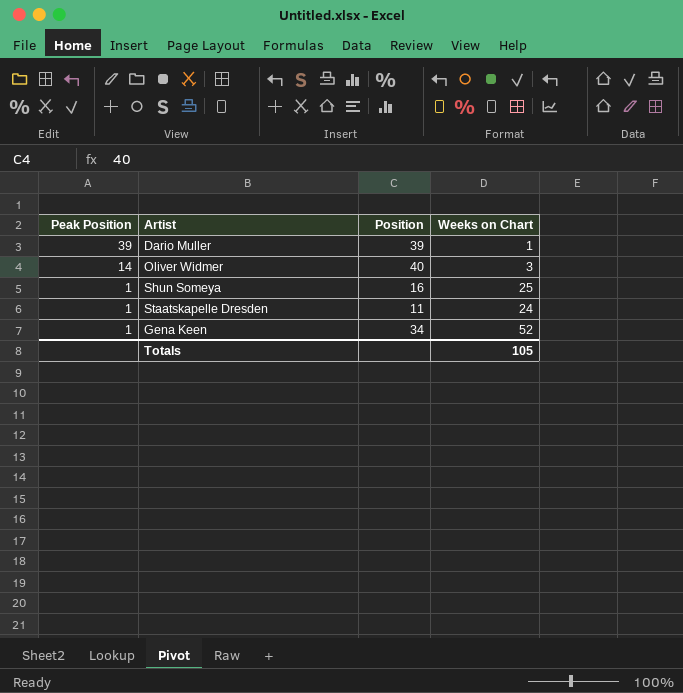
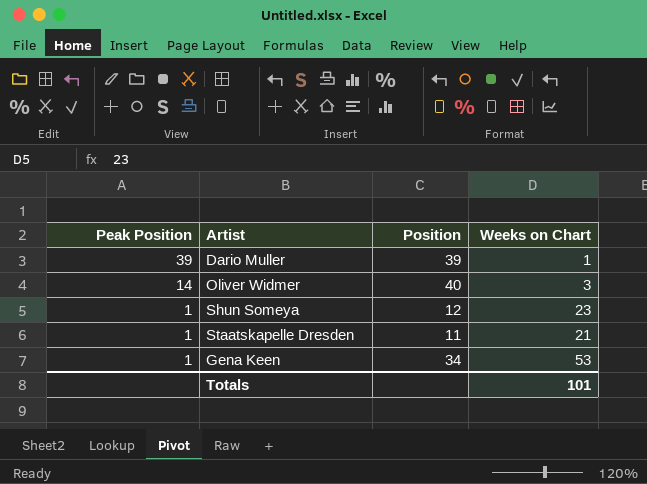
Shun Someya | Position: 16 -> 12
Shun Someya | Weeks on Chart: 25 -> 23
Staatskapelle Dresden | Weeks on Chart: 24 -> 21
Gena Keen | Weeks on Chart: 52 -> 53
Totals | Weeks on Chart: 105 -> 101

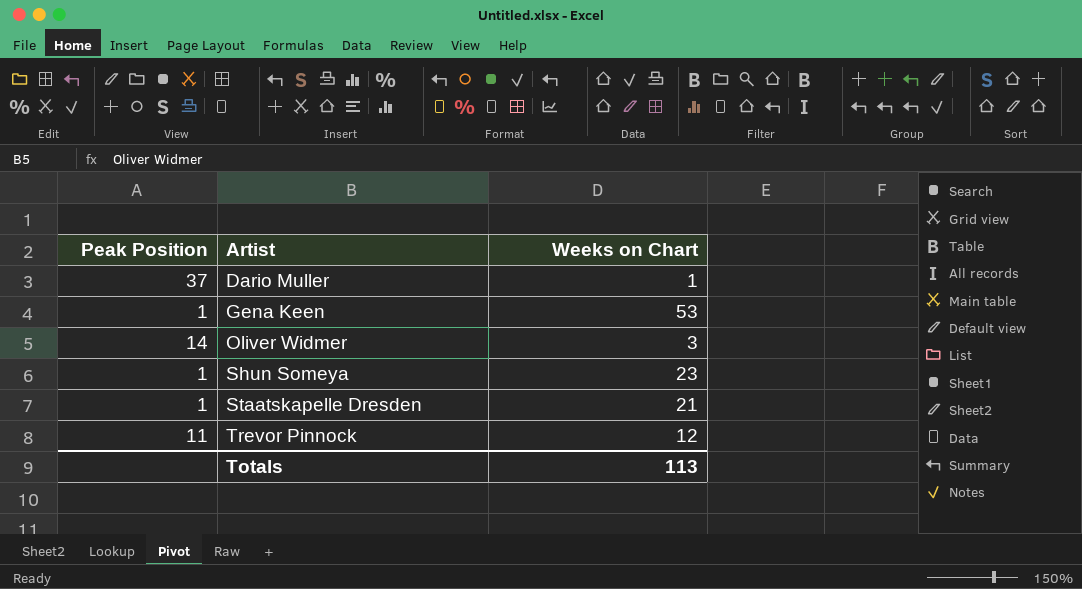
row order: Peak Position descending -> Artist ascending
column Position | position: 3 -> none
Dario Muller | Peak Position: 39 -> 37
row Trevor Pinnock: none -> 11 | 12
Totals | Weeks on Chart: 101 -> 113

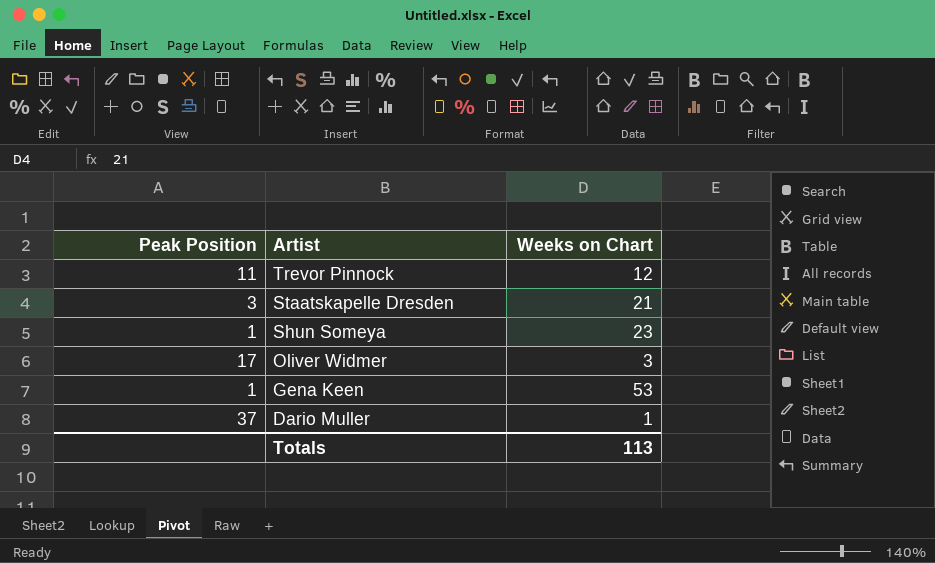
row order: Artist ascending -> Artist descending
Staatskapelle Dresden | Peak Position: 1 -> 3
Oliver Widmer | Peak Position: 14 -> 17

